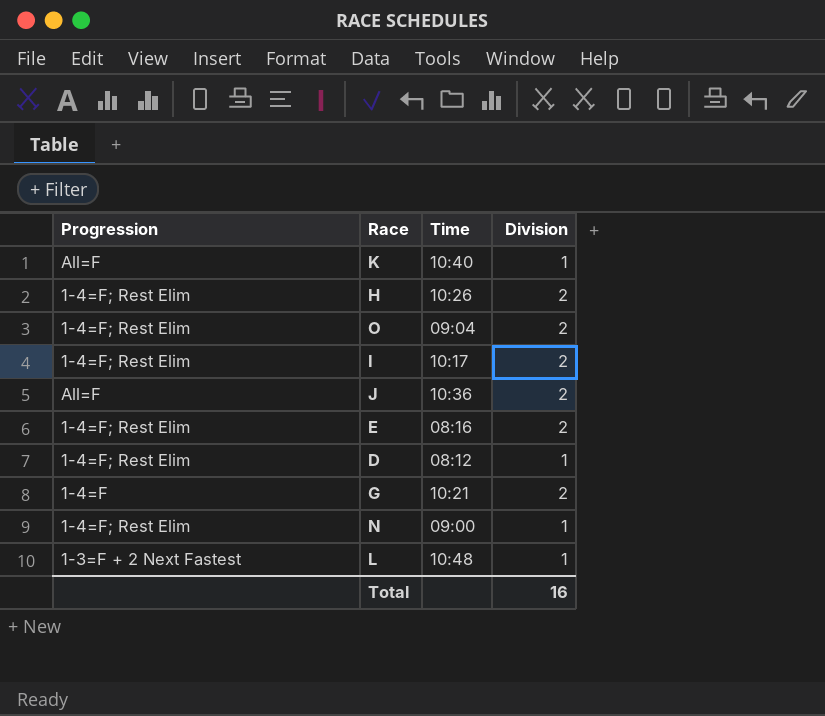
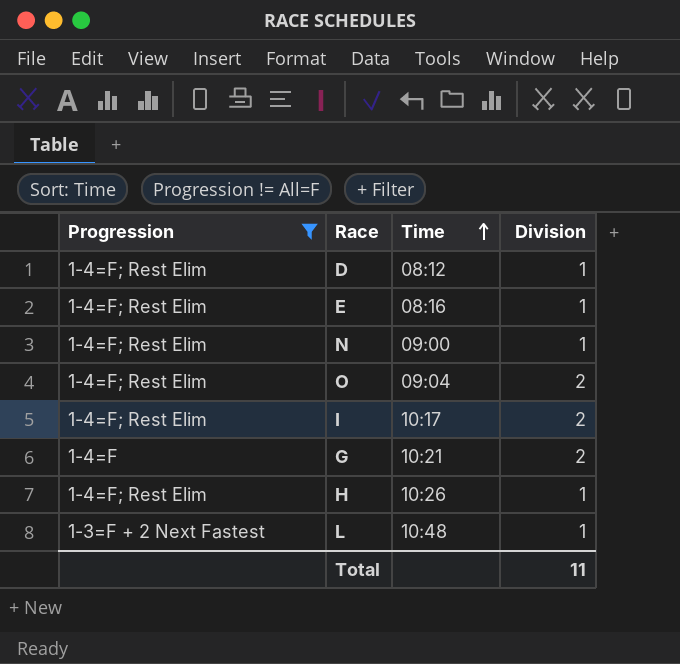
filter: none -> Progression != All=F
row order: none -> Time ascending
E | Division: 2 -> 1
H | Division: 2 -> 1
Total | Division: 16 -> 11

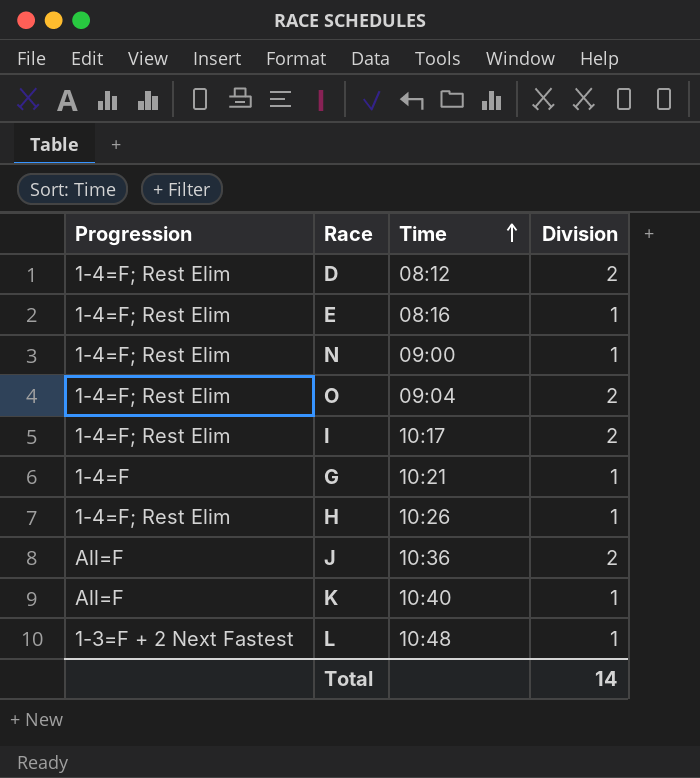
filter: Progression != All=F -> none
D | Division: 1 -> 2
G | Division: 2 -> 1
Total | Division: 11 -> 14

